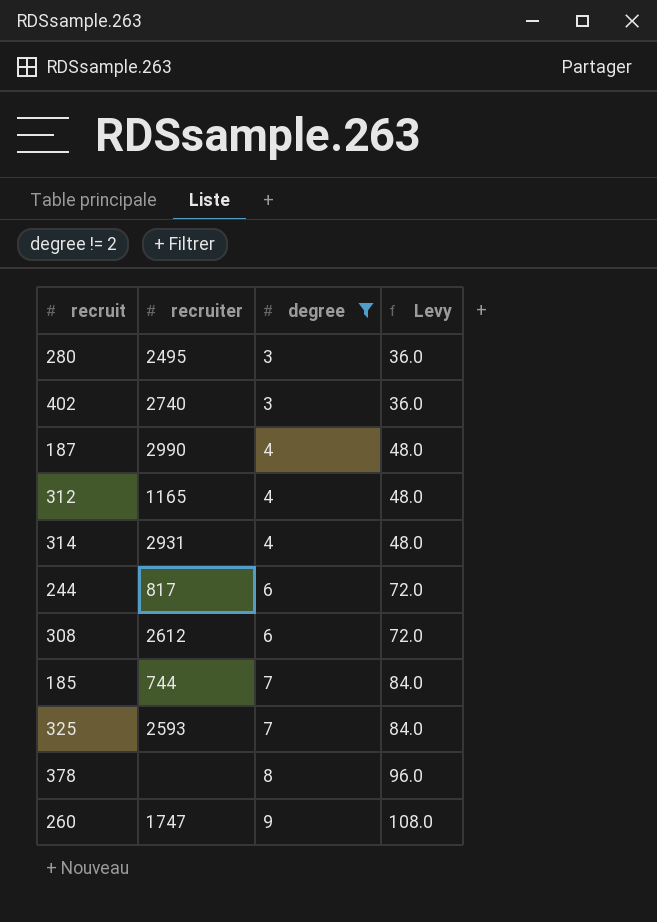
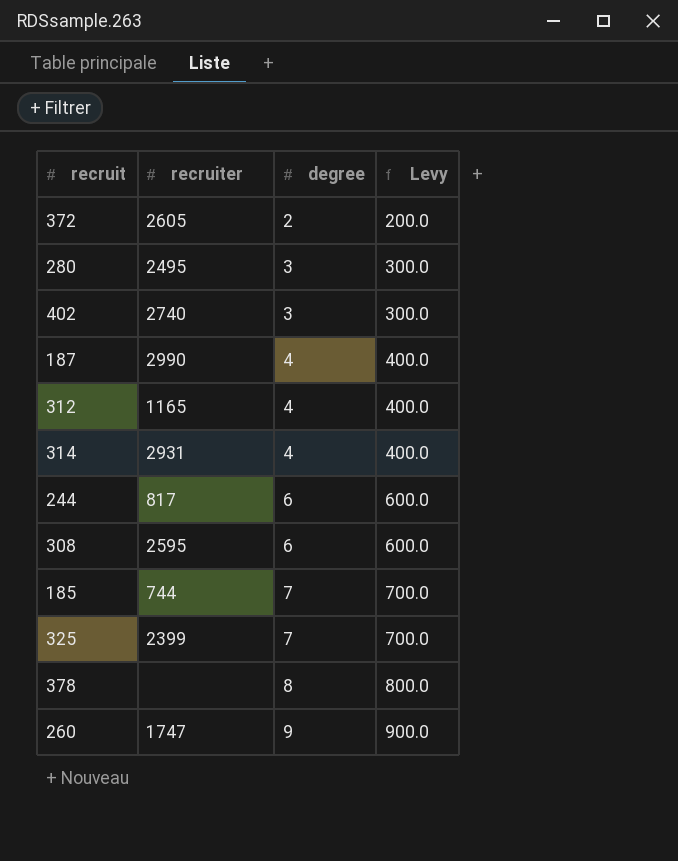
filter: degree != 2 -> none
column Levy | formula: [degree] * 12 -> [degree] * 100
308 | recruiter: 2612 -> 2595
325 | recruiter: 2593 -> 2399

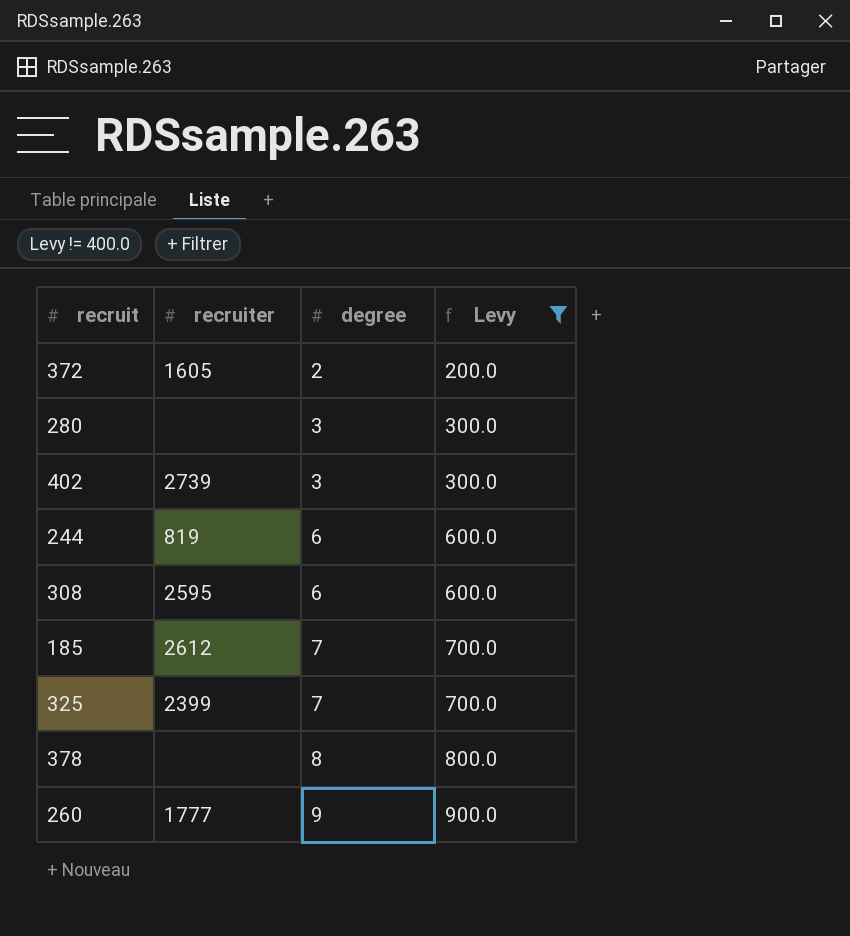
filter: none -> Levy != 400.0
372 | recruiter: 2605 -> 1605
280 | recruiter: 2495 -> none
402 | recruiter: 2740 -> 2739
244 | recruiter: 817 -> 819
185 | recruiter: 744 -> 2612
260 | recruiter: 1747 -> 1777

